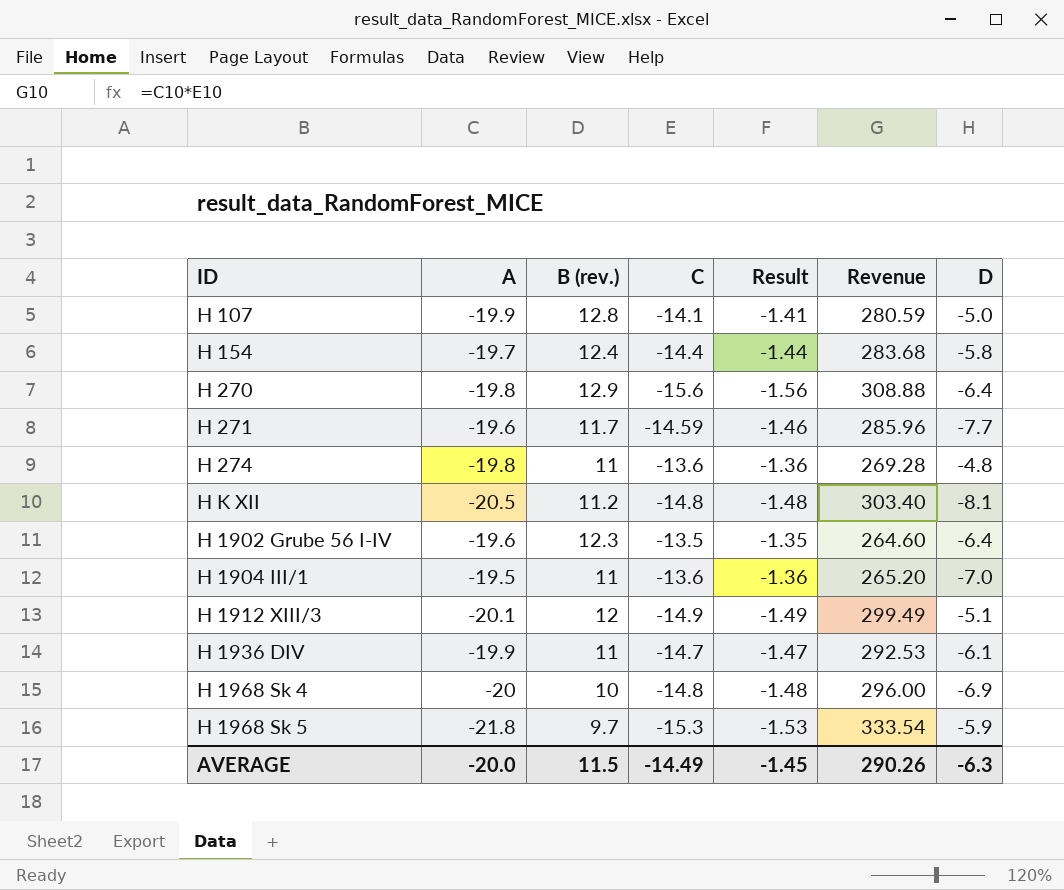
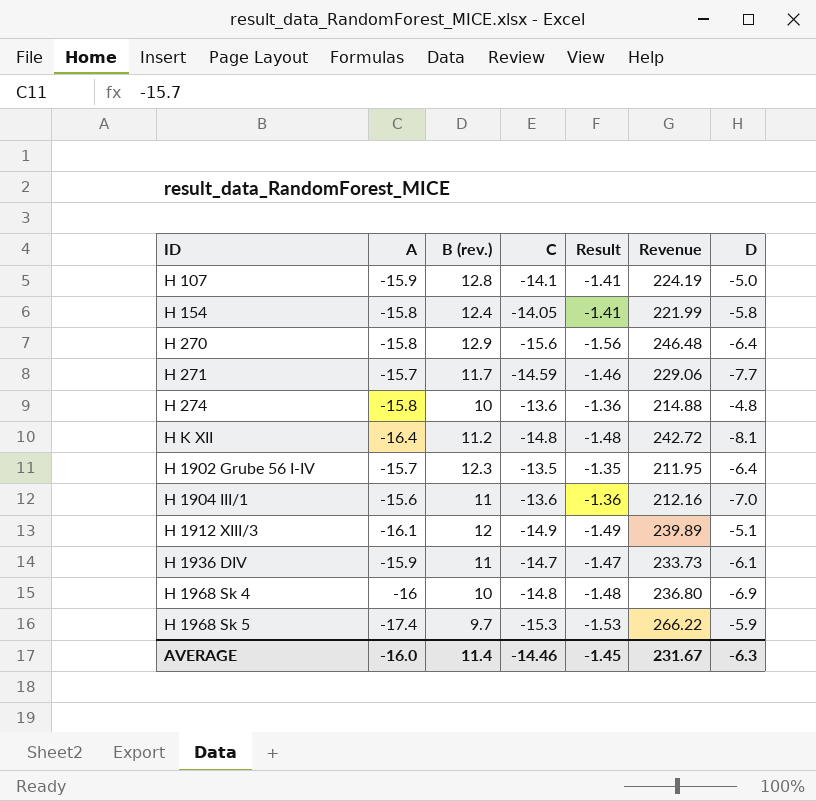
H 107 | A: -19.9 -> -15.9
H 107 | Revenue: 280.59 -> 224.19
H 154 | A: -19.7 -> -15.8
H 154 | C: -14.4 -> -14.05
H 154 | Result: -1.44 -> -1.41
H 154 | Revenue: 283.68 -> 221.99
H 270 | A: -19.8 -> -15.8
H 270 | Revenue: 308.88 -> 246.48
H 271 | A: -19.6 -> -15.7
H 271 | Revenue: 285.96 -> 229.06
H 274 | A: -19.8 -> -15.8
H 274 | B (rev.): 11 -> 10
H 274 | Revenue: 269.28 -> 214.88
H K XII | A: -20.5 -> -16.4
H K XII | Revenue: 303.40 -> 242.72
H 1902 Grube 56 I-IV | A: -19.6 -> -15.7
H 1902 Grube 56 I-IV | Revenue: 264.60 -> 211.95
H 1904 III/1 | A: -19.5 -> -15.6
H 1904 III/1 | Revenue: 265.20 -> 212.16
H 1912 XIII/3 | A: -20.1 -> -16.1
H 1912 XIII/3 | Revenue: 299.49 -> 239.89
H 1936 DIV | A: -19.9 -> -15.9
H 1936 DIV | Revenue: 292.53 -> 233.73
H 1968 Sk 4 | A: -20 -> -16
H 1968 Sk 4 | Revenue: 296.00 -> 236.80
H 1968 Sk 5 | A: -21.8 -> -17.4
H 1968 Sk 5 | Revenue: 333.54 -> 266.22
AVERAGE | A: -20.0 -> -16.0
AVERAGE | B (rev.): 11.5 -> 11.4
AVERAGE | C: -14.49 -> -14.46
AVERAGE | Revenue: 290.26 -> 231.67

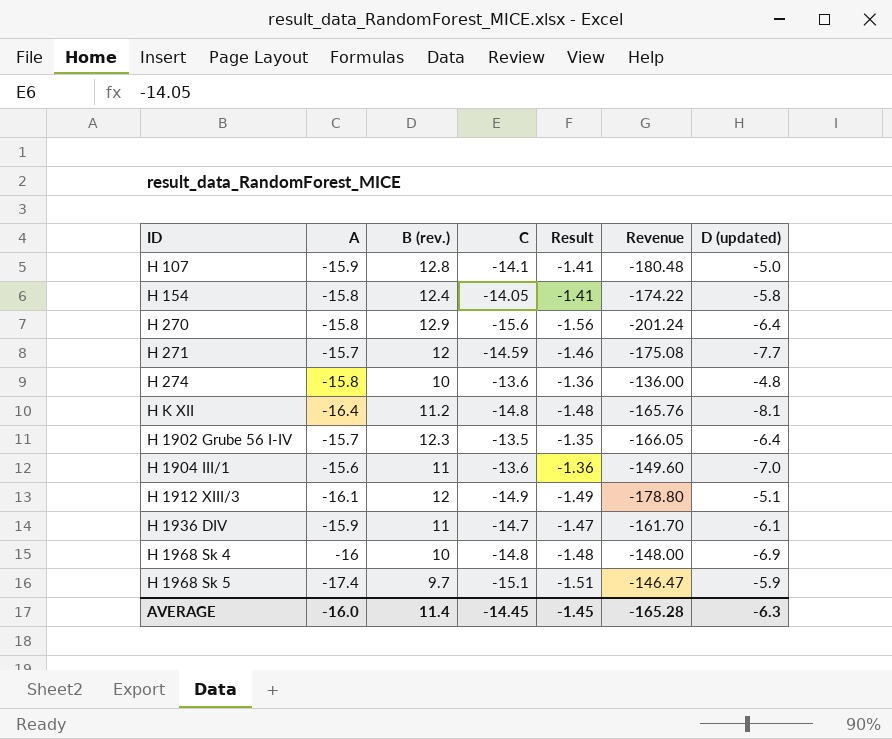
column Revenue | formula: [A] * [C] -> [B (rev.)] * [C]
column name: D -> D (updated)
H 271 | B (rev.): 11.7 -> 12
H 1968 Sk 5 | C: -15.3 -> -15.1
H 1968 Sk 5 | Result: -1.53 -> -1.51
AVERAGE | C: -14.46 -> -14.45
AVERAGE | Revenue: 231.67 -> -165.28

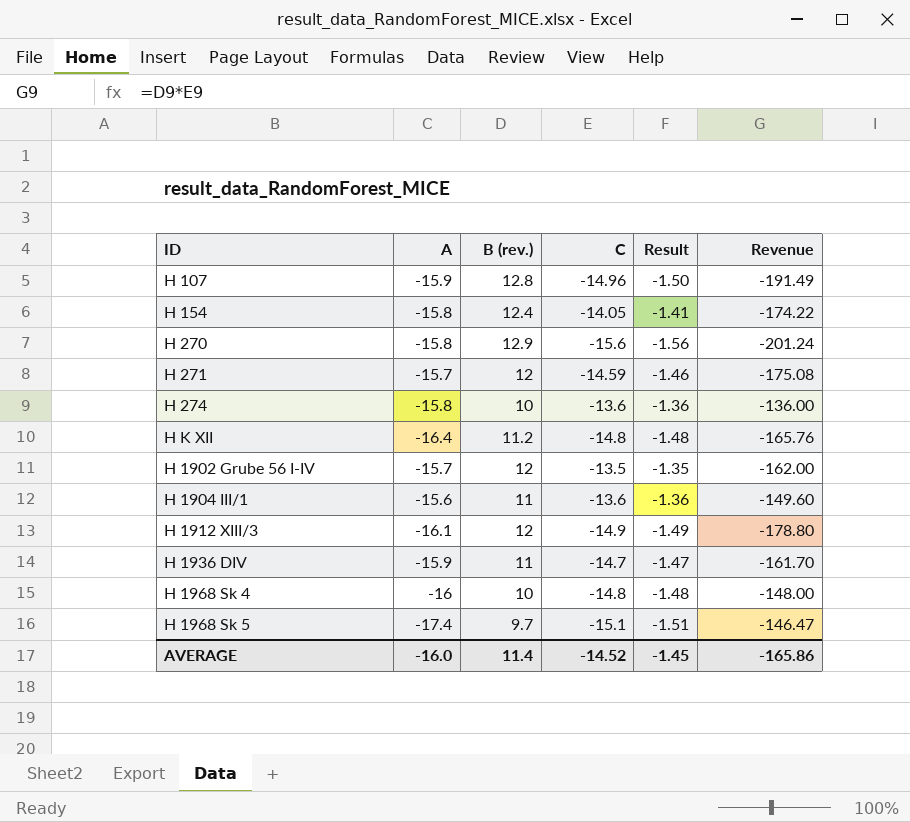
column D (updated) | position: 7 -> none
H 107 | C: -14.1 -> -14.96
H 107 | Result: -1.41 -> -1.50
H 107 | Revenue: -180.48 -> -191.49
H 1902 Grube 56 I-IV | B (rev.): 12.3 -> 12
H 1902 Grube 56 I-IV | Revenue: -166.05 -> -162.00
AVERAGE | C: -14.45 -> -14.52
AVERAGE | Revenue: -165.28 -> -165.86

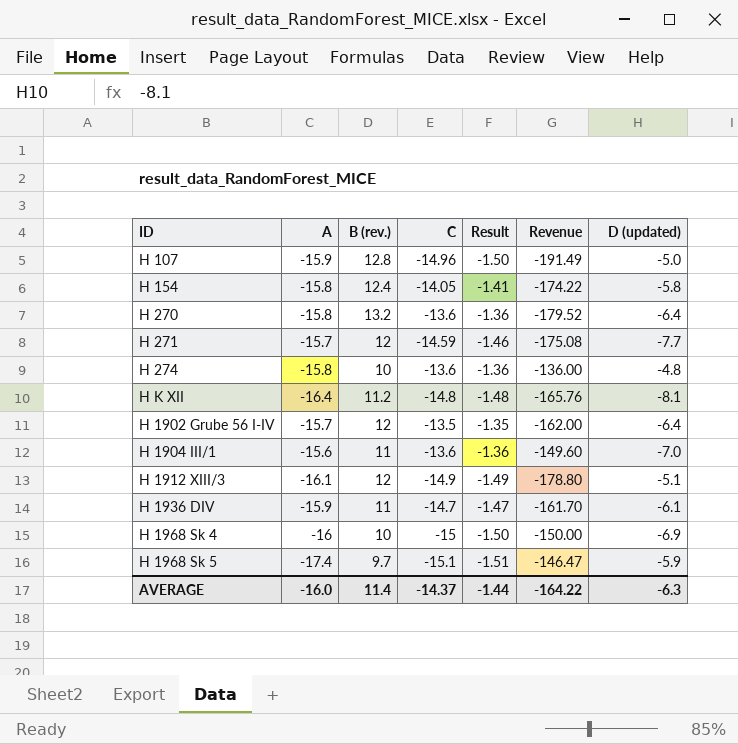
column D (updated) | position: none -> 7
H 270 | B (rev.): 12.9 -> 13.2
H 270 | C: -15.6 -> -13.6
H 270 | Result: -1.56 -> -1.36
H 270 | Revenue: -201.24 -> -179.52
H 1968 Sk 4 | C: -14.8 -> -15
H 1968 Sk 4 | Result: -1.48 -> -1.50
H 1968 Sk 4 | Revenue: -148.00 -> -150.00
AVERAGE | C: -14.52 -> -14.37
AVERAGE | Result: -1.45 -> -1.44
AVERAGE | Revenue: -165.86 -> -164.22

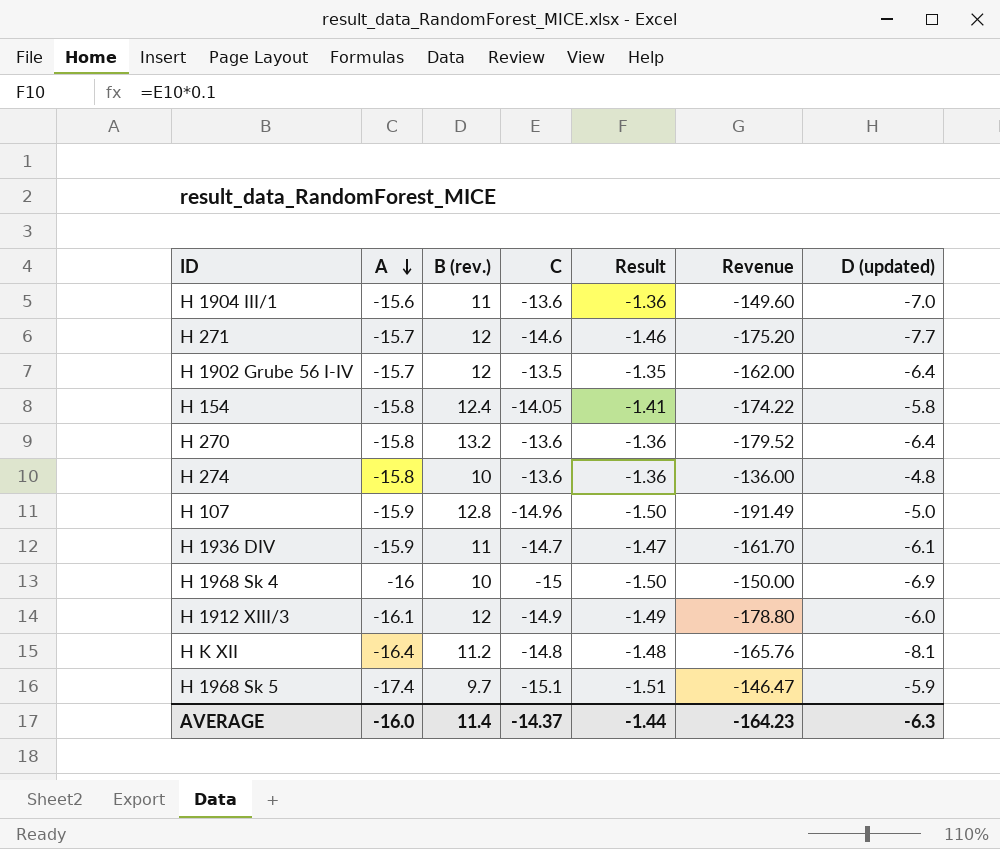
row order: none -> A descending
H 271 | C: -14.59 -> -14.6
H 271 | Revenue: -175.08 -> -175.20
H 1912 XIII/3 | D (updated): -5.1 -> -6.0
AVERAGE | Revenue: -164.22 -> -164.23

